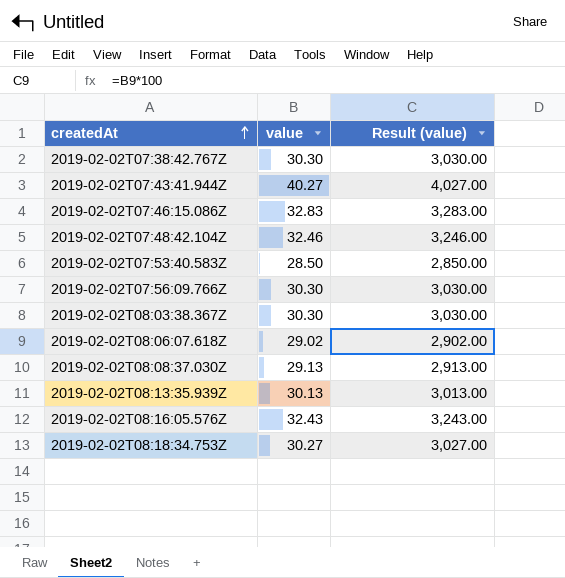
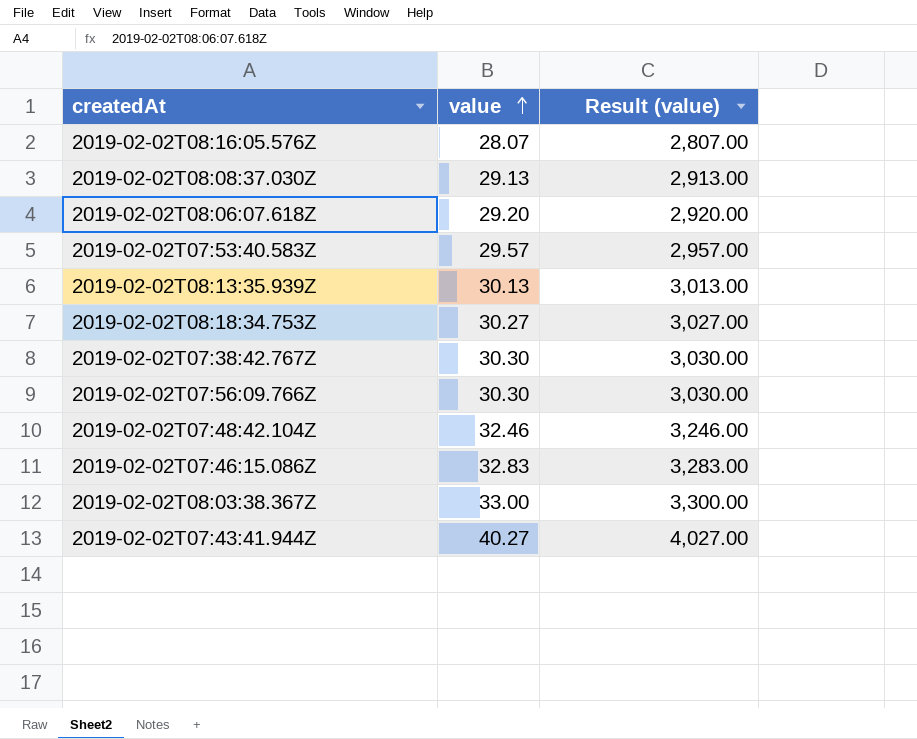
row order: createdAt ascending -> value ascending
2019-02-02T08:16:05.576Z | value: 32.43 -> 28.07
2019-02-02T08:16:05.576Z | Result (value): 3,243.00 -> 2,807.00
2019-02-02T08:06:07.618Z | value: 29.02 -> 29.20
2019-02-02T08:06:07.618Z | Result (value): 2,902.00 -> 2,920.00
2019-02-02T07:53:40.583Z | value: 28.50 -> 29.57
2019-02-02T07:53:40.583Z | Result (value): 2,850.00 -> 2,957.00
2019-02-02T08:03:38.367Z | value: 30.30 -> 33.00
2019-02-02T08:03:38.367Z | Result (value): 3,030.00 -> 3,300.00

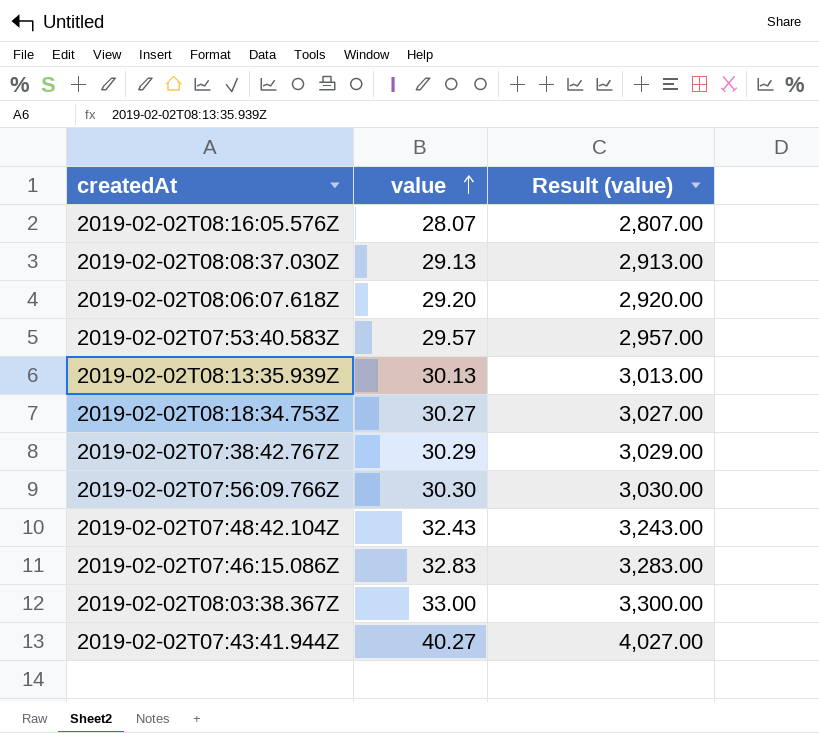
2019-02-02T07:38:42.767Z | value: 30.30 -> 30.29
2019-02-02T07:38:42.767Z | Result (value): 3,030.00 -> 3,029.00
2019-02-02T07:48:42.104Z | value: 32.46 -> 32.43
2019-02-02T07:48:42.104Z | Result (value): 3,246.00 -> 3,243.00

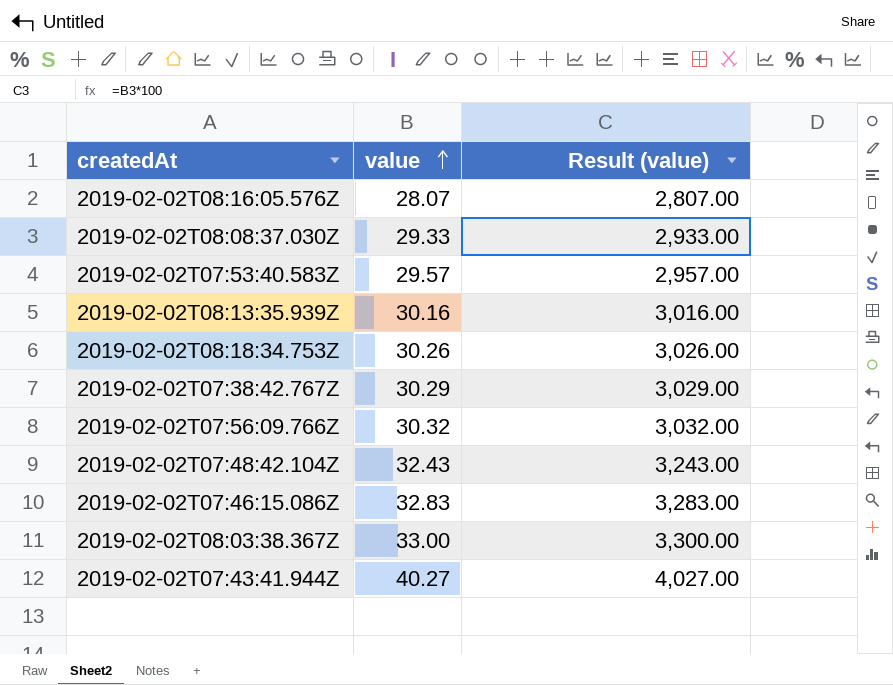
row 2019-02-02T08:06:07.618Z: 29.20 | 2,920.00 -> none
2019-02-02T08:08:37.030Z | value: 29.13 -> 29.33
2019-02-02T08:08:37.030Z | Result (value): 2,913.00 -> 2,933.00
2019-02-02T08:13:35.939Z | value: 30.13 -> 30.16
2019-02-02T08:13:35.939Z | Result (value): 3,013.00 -> 3,016.00
2019-02-02T08:18:34.753Z | value: 30.27 -> 30.26
2019-02-02T08:18:34.753Z | Result (value): 3,027.00 -> 3,026.00
2019-02-02T07:56:09.766Z | value: 30.30 -> 30.32
2019-02-02T07:56:09.766Z | Result (value): 3,030.00 -> 3,032.00

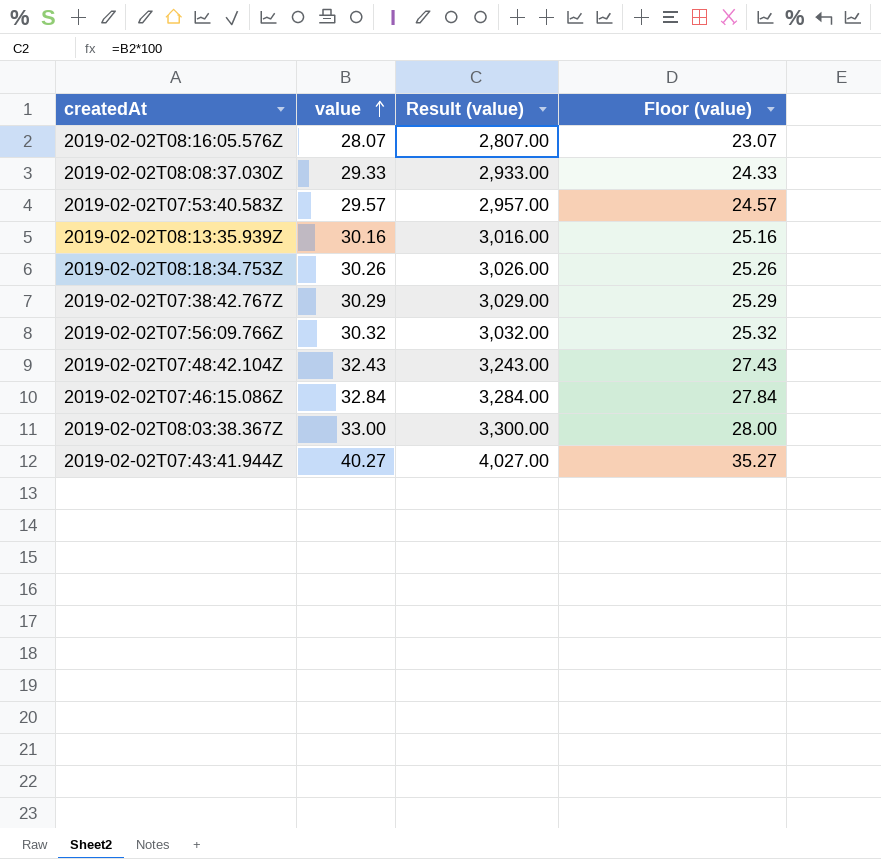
column Floor (value) | formula: none -> [value] - 5
2019-02-02T07:46:15.086Z | value: 32.83 -> 32.84
2019-02-02T07:46:15.086Z | Result (value): 3,283.00 -> 3,284.00

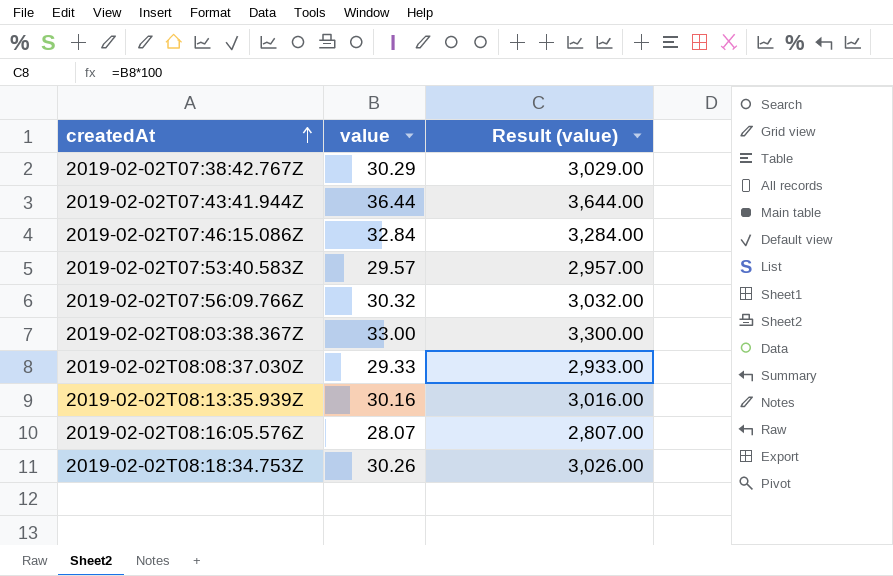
row order: value ascending -> createdAt ascending
column Floor (value) | formula: [value] - 5 -> none
row 2019-02-02T07:48:42.104Z: 32.43 | 3,243.00 | 27.43 -> none
2019-02-02T07:43:41.944Z | value: 40.27 -> 36.44
2019-02-02T07:43:41.944Z | Result (value): 4,027.00 -> 3,644.00

